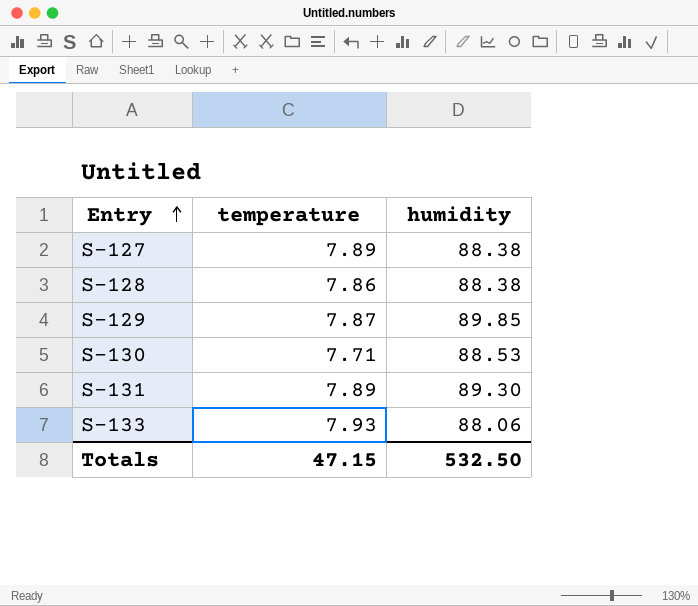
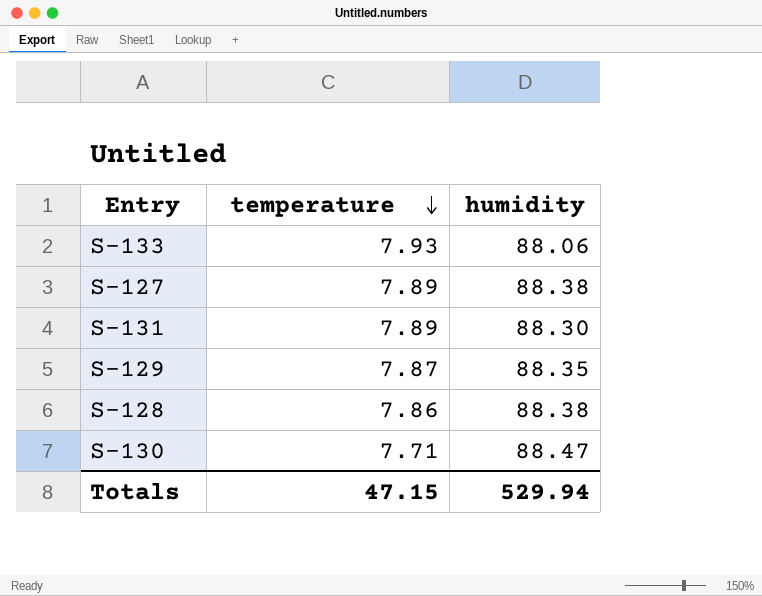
row order: Entry ascending -> temperature descending
S-131 | humidity: 89.30 -> 88.30
S-129 | humidity: 89.85 -> 88.35
S-130 | humidity: 88.53 -> 88.47
Totals | humidity: 532.50 -> 529.94

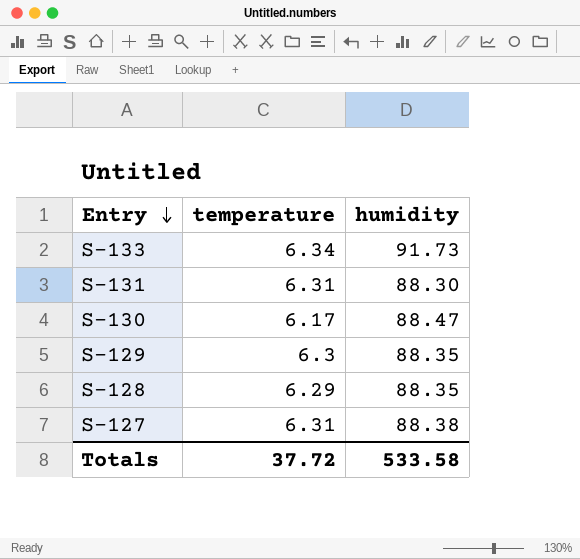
row order: temperature descending -> Entry descending
S-133 | temperature: 7.93 -> 6.34
S-133 | humidity: 88.06 -> 91.73
S-131 | temperature: 7.89 -> 6.31
S-130 | temperature: 7.71 -> 6.17
S-129 | temperature: 7.87 -> 6.3
S-128 | temperature: 7.86 -> 6.29
S-128 | humidity: 88.38 -> 88.35
S-127 | temperature: 7.89 -> 6.31
Totals | temperature: 47.15 -> 37.72
Totals | humidity: 529.94 -> 533.58

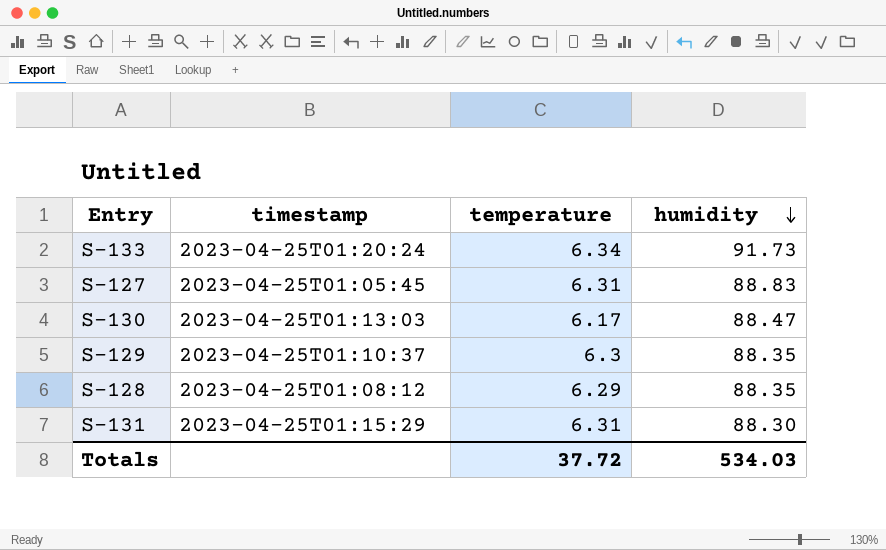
row order: Entry descending -> humidity descending
column timestamp | position: none -> 2
S-127 | humidity: 88.38 -> 88.83
Totals | humidity: 533.58 -> 534.03

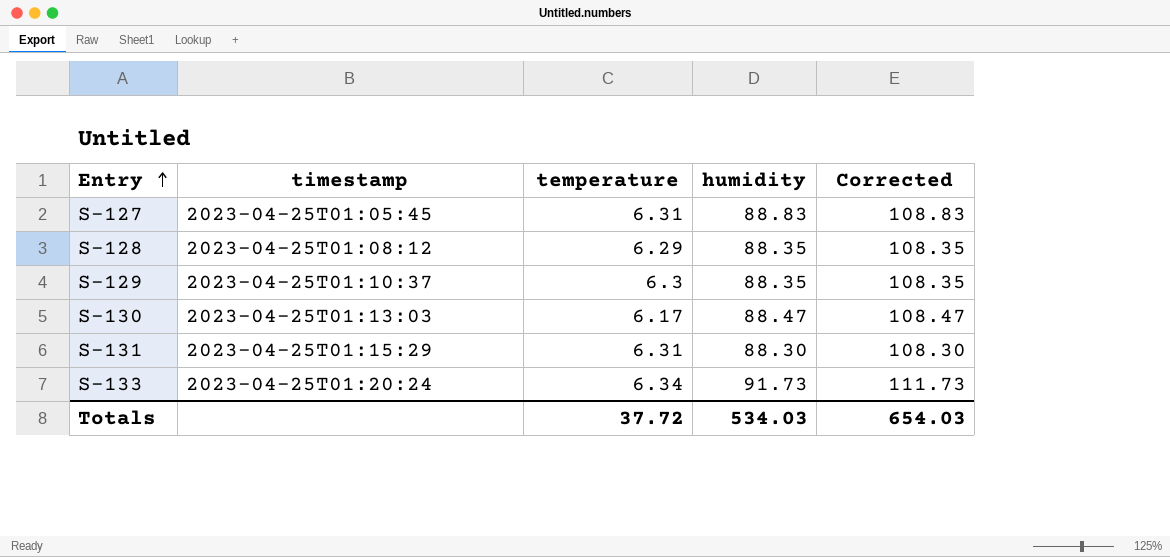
row order: humidity descending -> Entry ascending
column Corrected | formula: none -> [humidity] + 20

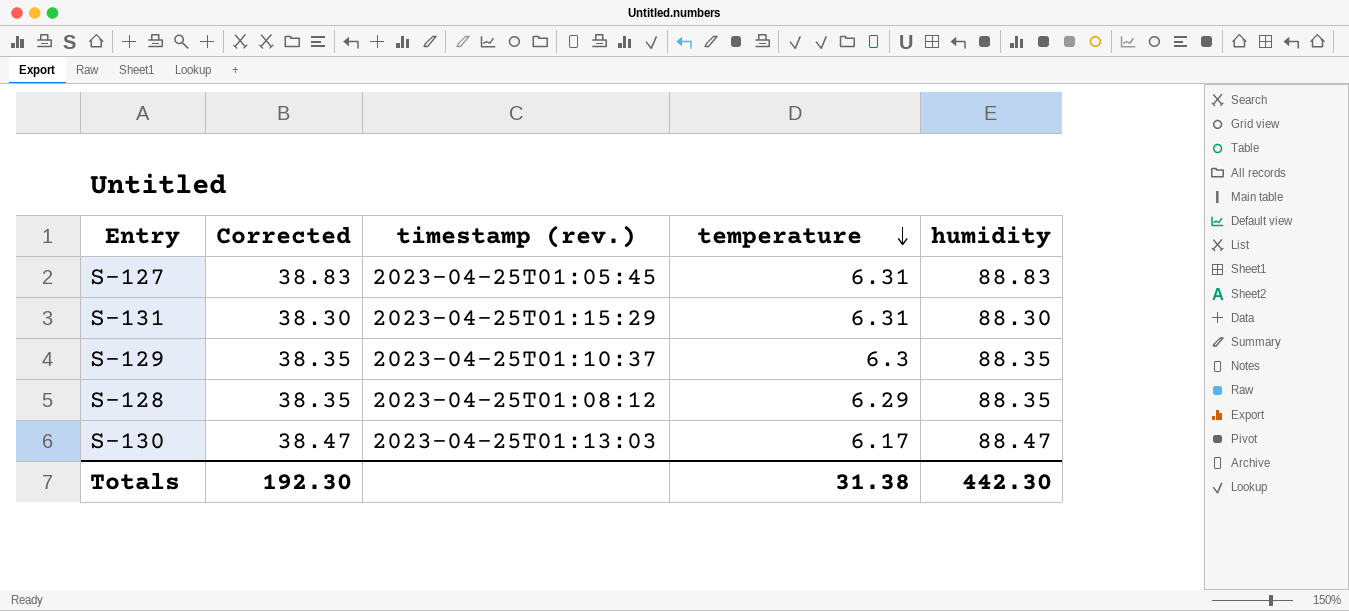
row order: Entry ascending -> temperature descending
column Corrected | formula: [humidity] + 20 -> [humidity] - 50
column Corrected | position: 5 -> 2
column name: timestamp -> timestamp (rev.)
row S-133: 2023-04-25T01:20:24 | 6.34 | 91.73 | 111.73 -> none
Totals | Corrected: 654.03 -> 192.30
Totals | temperature: 37.72 -> 31.38
Totals | humidity: 534.03 -> 442.30

